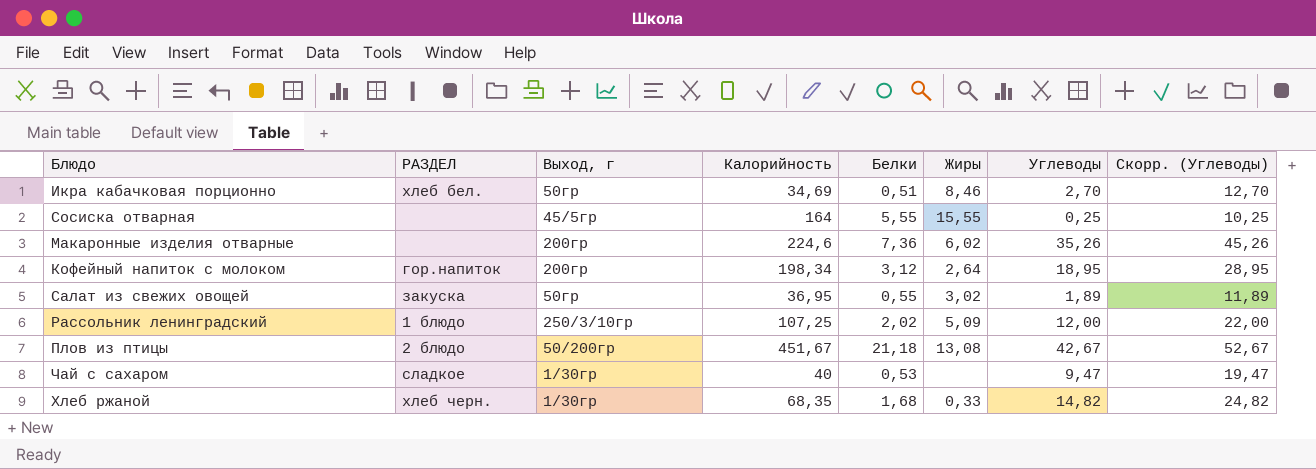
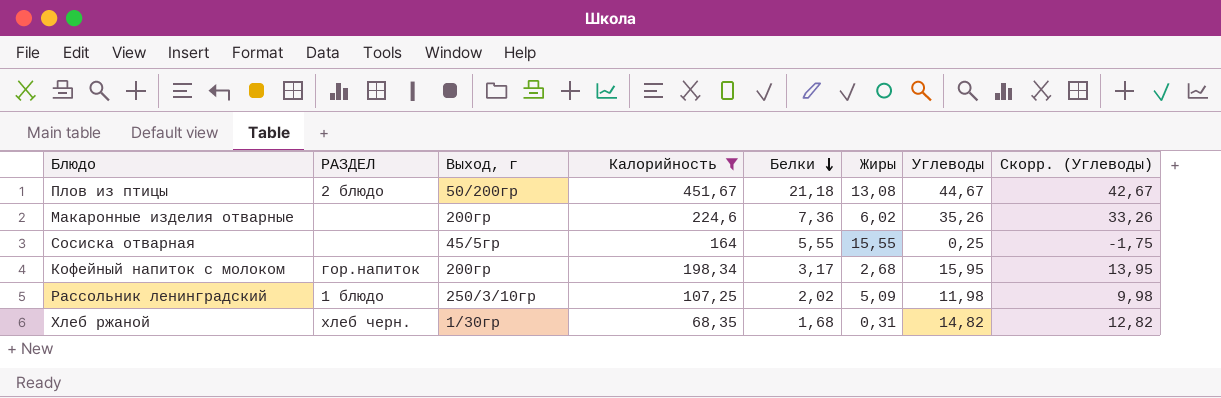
filter: none -> Калорийность >= 68,35
row order: none -> Белки descending
column Скорр. (Углеводы) | formula: [Углеводы] + 10 -> [Углеводы] - 2
Плов из птицы | Углеводы: 42,67 -> 44,67
Кофейный напиток с молоком | Белки: 3,12 -> 3,17
Кофейный напиток с молоком | Жиры: 2,64 -> 2,68
Кофейный напиток с молоком | Углеводы: 18,95 -> 15,95
Рассольник ленинградский | Углеводы: 12,00 -> 11,98
Хлеб ржаной | Жиры: 0,33 -> 0,31

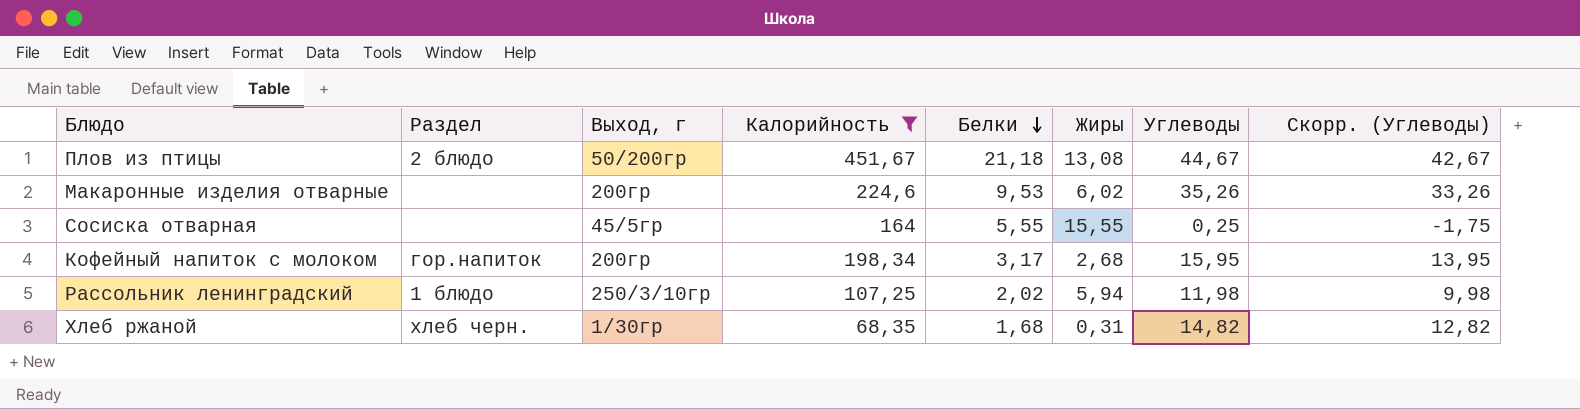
column name: РАЗДЕЛ -> Раздел
Макаронные изделия отварные | Белки: 7,36 -> 9,53
Рассольник ленинградский | Жиры: 5,09 -> 5,94

